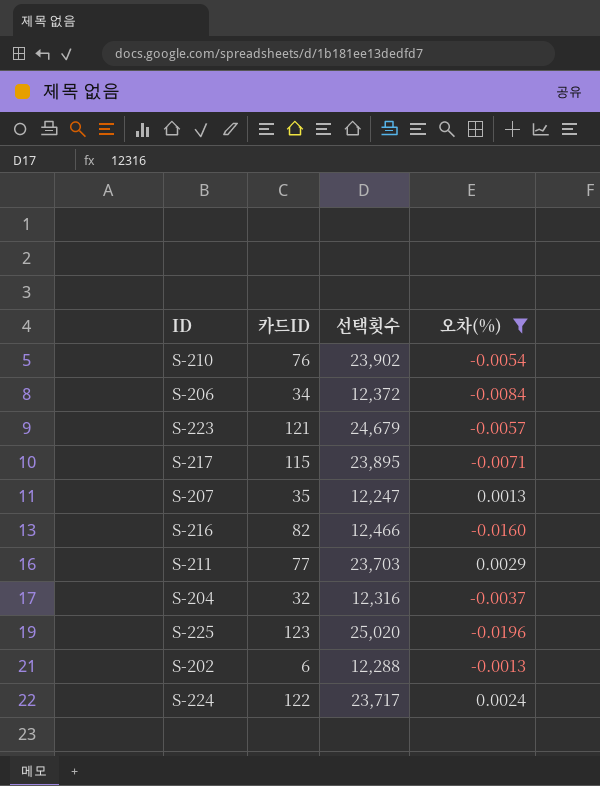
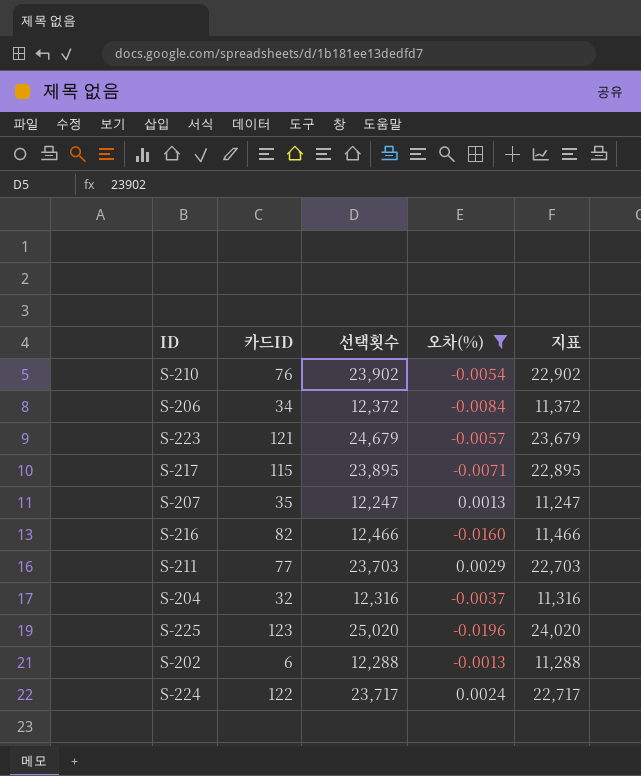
column 지표 | formula: none -> [선택횟수] - 1000

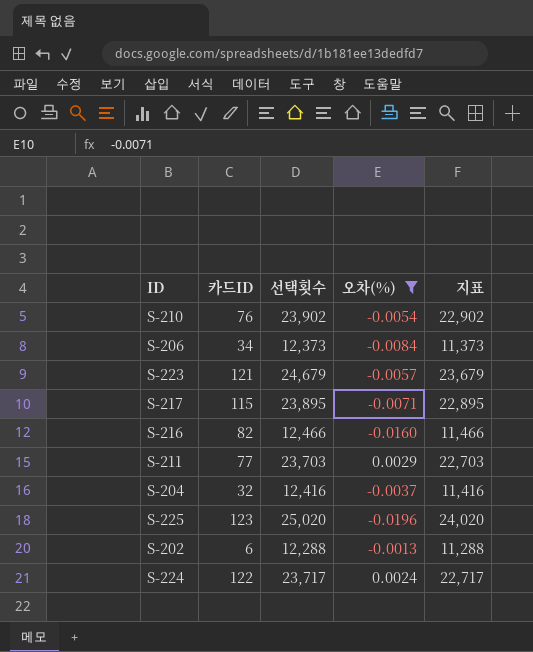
row S-207: 35 | 12,247 | 0.0013 | 11,247 -> none
S-206 | 선택횟수: 12,372 -> 12,373
S-206 | 지표: 11,372 -> 11,373
S-204 | 선택횟수: 12,316 -> 12,416
S-204 | 지표: 11,316 -> 11,416

